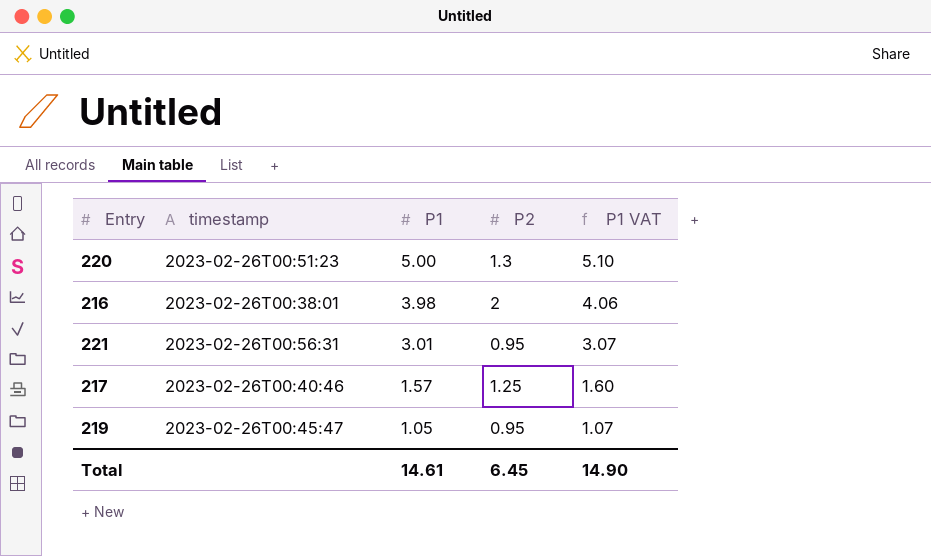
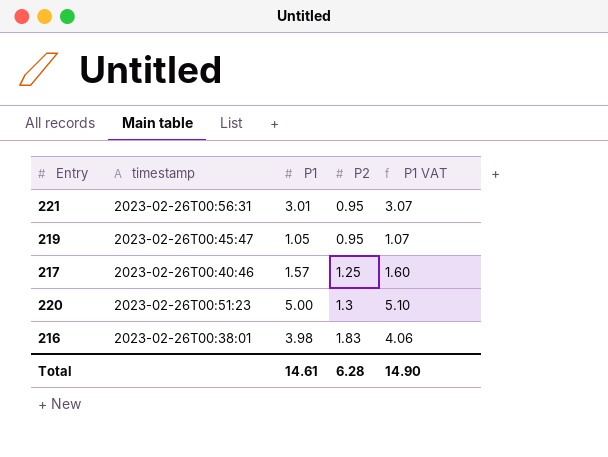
row order: P1 descending -> P2 ascending
216 | P2: 2 -> 1.83
Total | P2: 6.45 -> 6.28

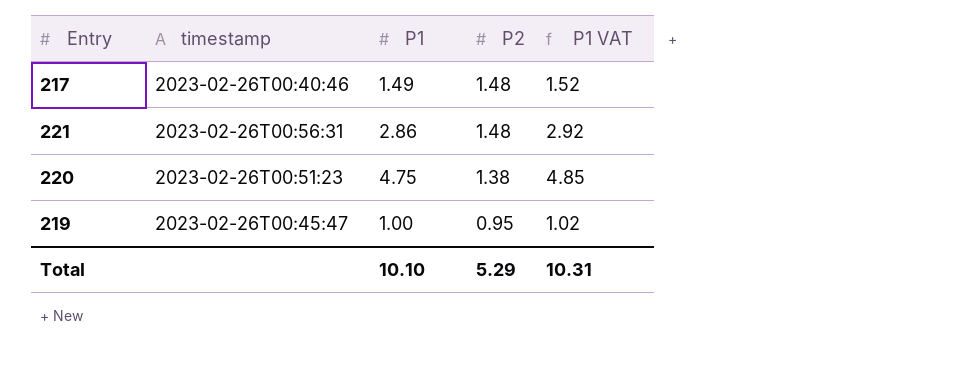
row order: P2 ascending -> P2 descending
row 216: 2023-02-26T00:38:01 | 3.98 | 1.83 | 4.06 -> none
217 | P1: 1.57 -> 1.49
217 | P2: 1.25 -> 1.48
217 | P1 VAT: 1.60 -> 1.52
221 | P1: 3.01 -> 2.86
221 | P2: 0.95 -> 1.48
221 | P1 VAT: 3.07 -> 2.92
220 | P1: 5.00 -> 4.75
220 | P2: 1.3 -> 1.38
220 | P1 VAT: 5.10 -> 4.85
219 | P1: 1.05 -> 1.00
219 | P1 VAT: 1.07 -> 1.02
Total | P1: 14.61 -> 10.10
Total | P2: 6.28 -> 5.29
Total | P1 VAT: 14.90 -> 10.31

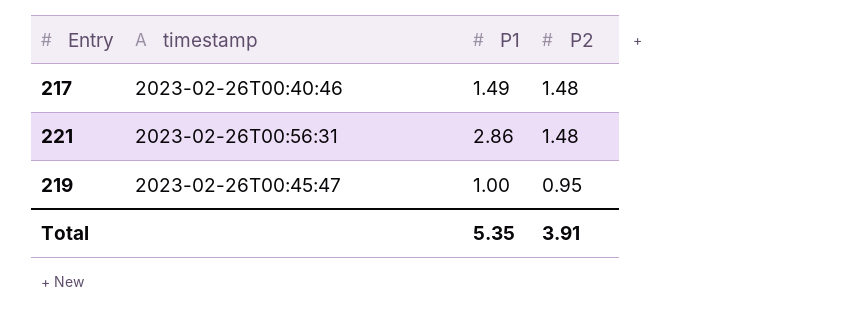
column P1 VAT | formula: [P1] * 1.02 -> none
row 220: 2023-02-26T00:51:23 | 4.75 | 1.38 | 4.85 -> none
Total | P1: 10.10 -> 5.35
Total | P2: 5.29 -> 3.91

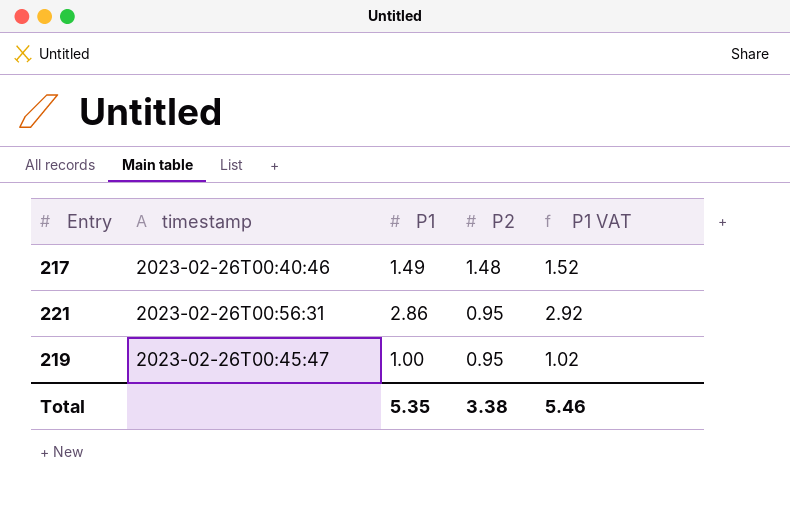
column P1 VAT | formula: none -> [P1] * 1.02
221 | P2: 1.48 -> 0.95
Total | P2: 3.91 -> 3.38

